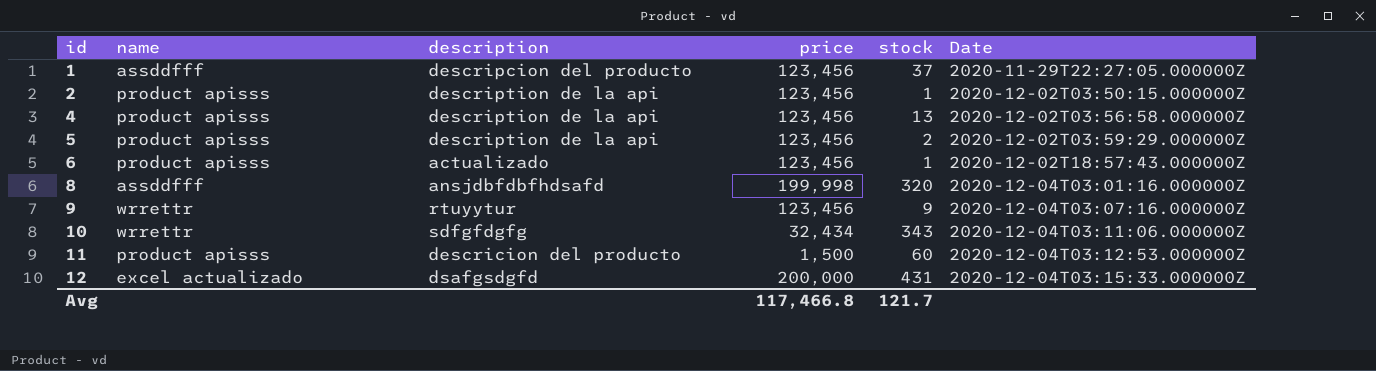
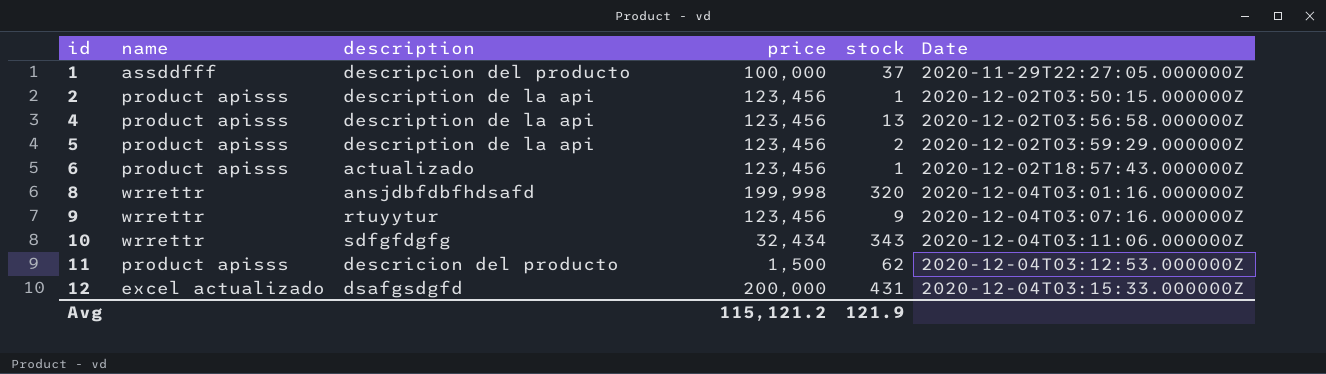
1 | price: 123,456 -> 100,000
8 | name: assddfff -> wrrettr
11 | stock: 60 -> 62
Avg | price: 117,466.8 -> 115,121.2
Avg | stock: 121.7 -> 121.9

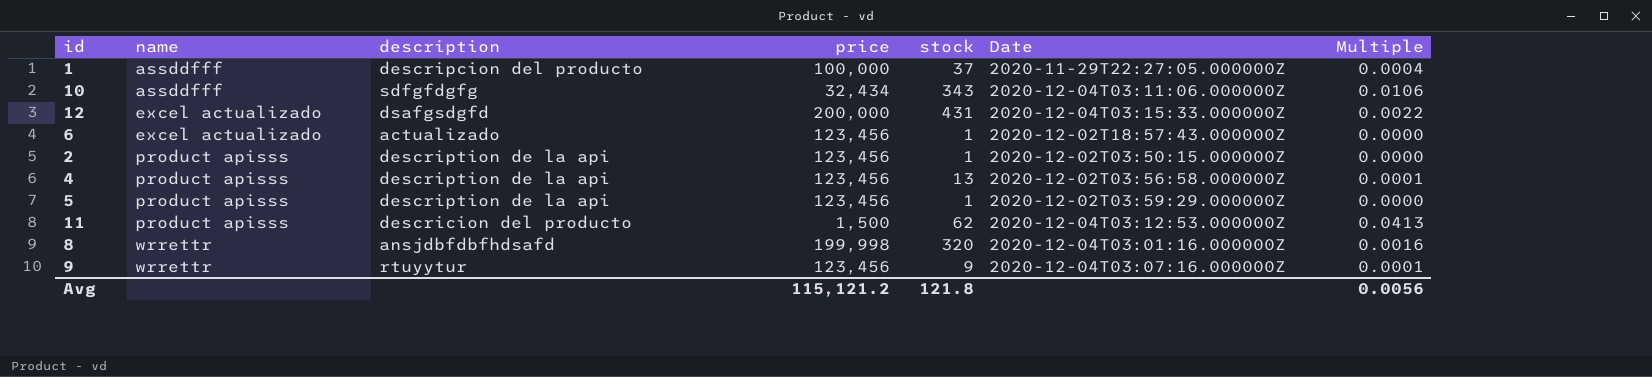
row order: id ascending -> name ascending
column Multiple | formula: none -> [stock] / [price]
10 | name: wrrettr -> assddfff
6 | name: product apisss -> excel actualizado
5 | stock: 2 -> 1
Avg | stock: 121.9 -> 121.8

